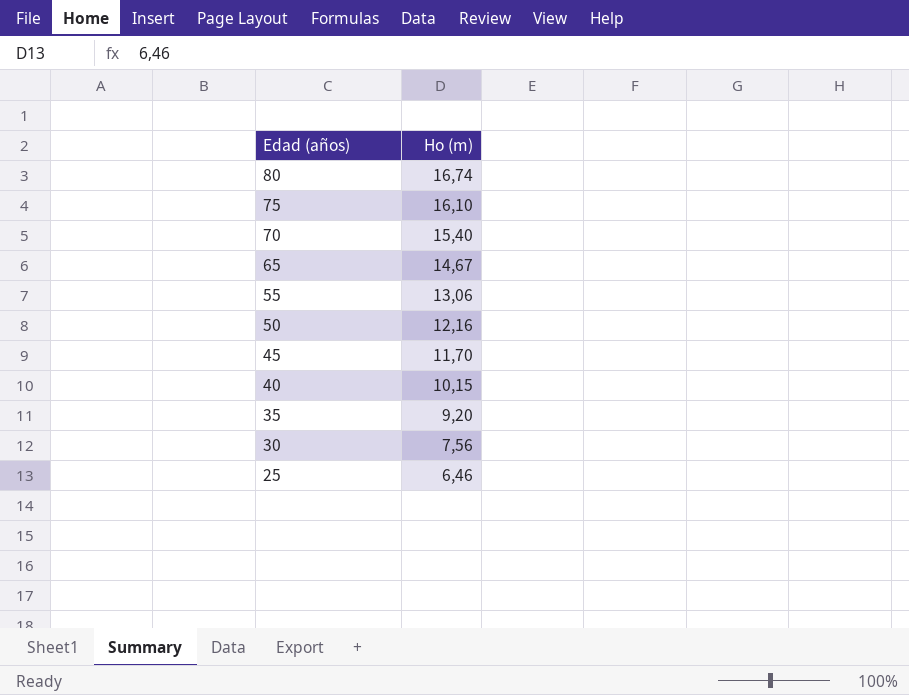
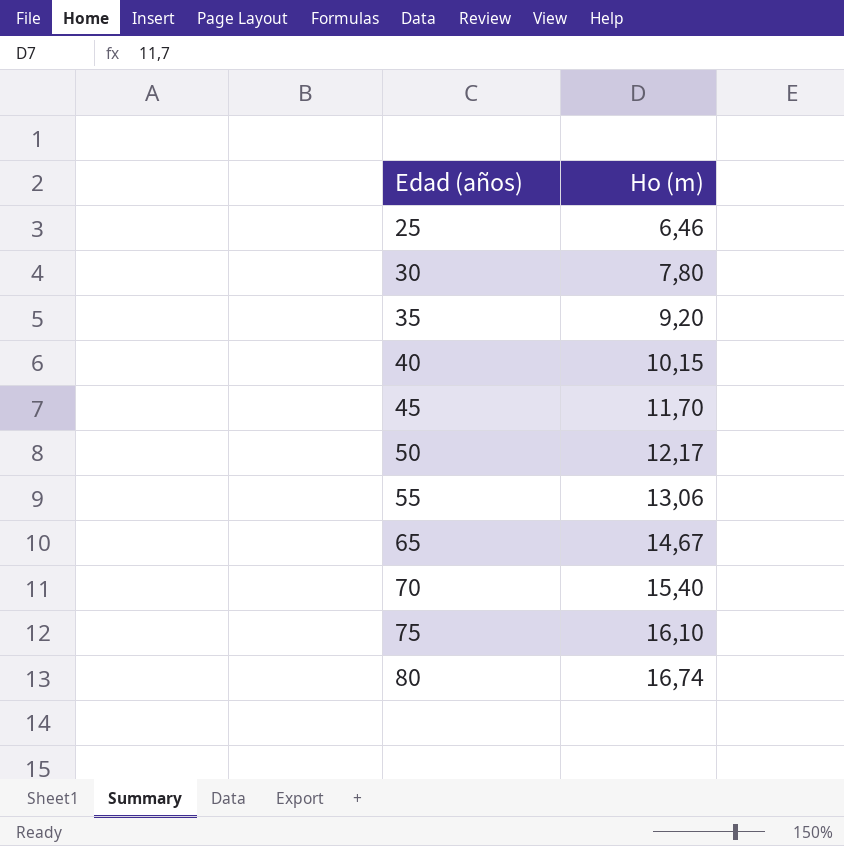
row order: Edad (años) descending -> Edad (años) ascending
30 | Ho (m): 7,56 -> 7,80
50 | Ho (m): 12,16 -> 12,17

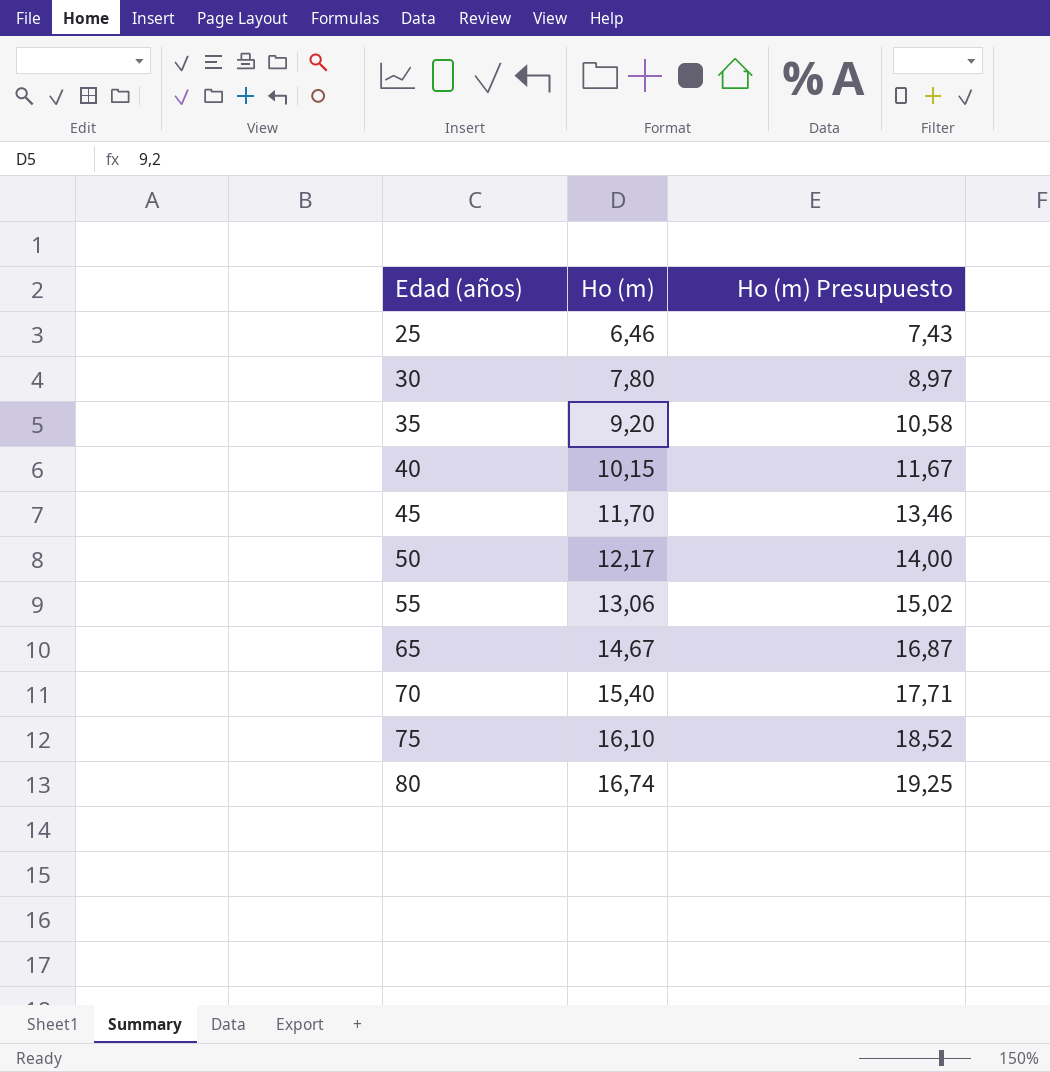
column Ho (m) Presupuesto | formula: none -> [Ho (m)] * 1,15

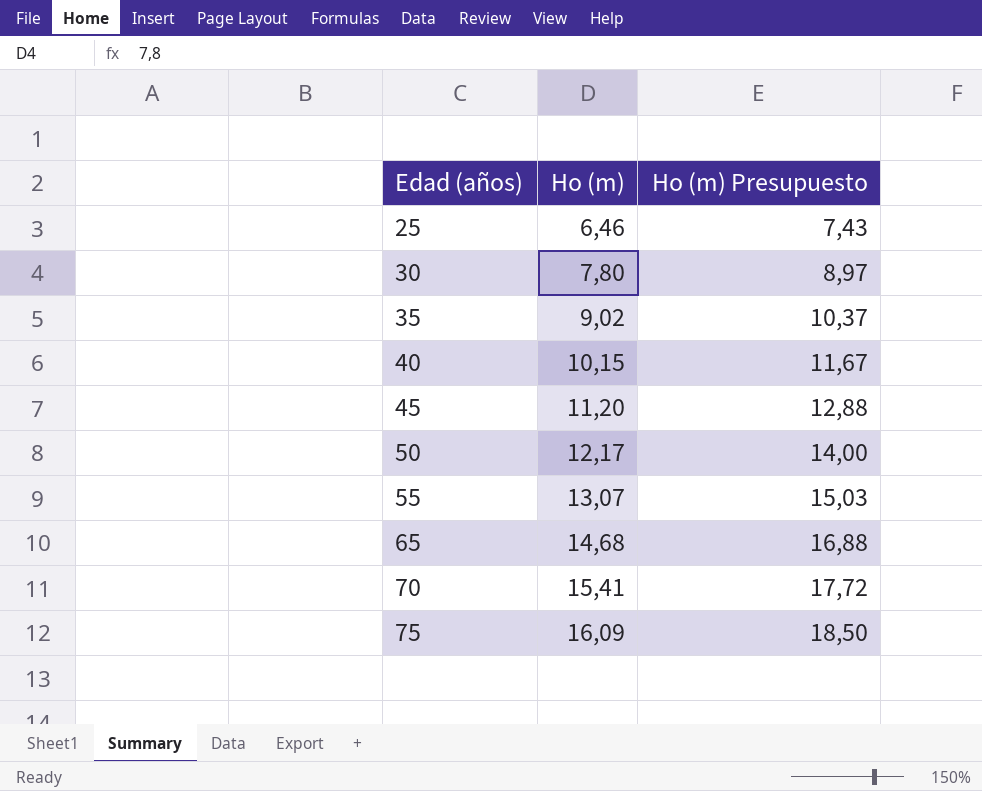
row 80: 16,74 | 19,25 -> none
35 | Ho (m): 9,20 -> 9,02
35 | Ho (m) Presupuesto: 10,58 -> 10,37
45 | Ho (m): 11,70 -> 11,20
45 | Ho (m) Presupuesto: 13,46 -> 12,88
55 | Ho (m): 13,06 -> 13,07
55 | Ho (m) Presupuesto: 15,02 -> 15,03
65 | Ho (m): 14,67 -> 14,68
65 | Ho (m) Presupuesto: 16,87 -> 16,88
70 | Ho (m): 15,40 -> 15,41
70 | Ho (m) Presupuesto: 17,71 -> 17,72
75 | Ho (m): 16,10 -> 16,09
75 | Ho (m) Presupuesto: 18,52 -> 18,50

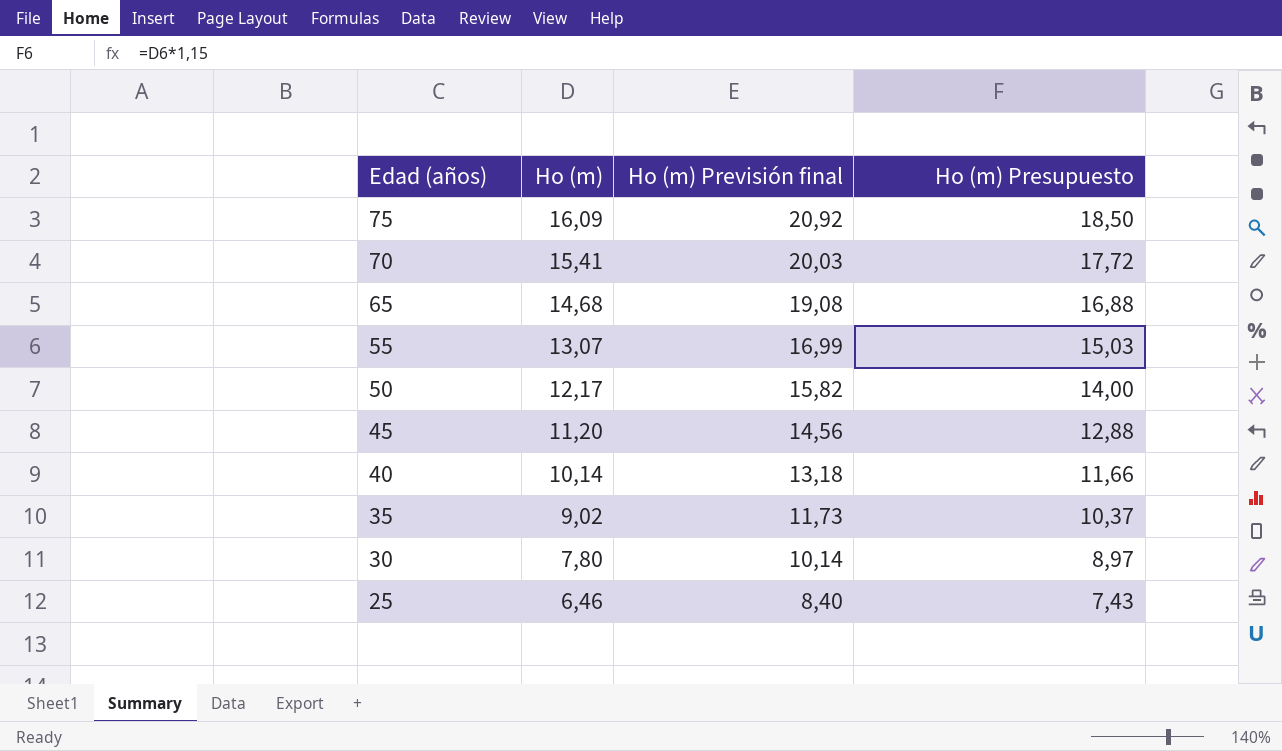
row order: Edad (años) ascending -> Edad (años) descending
column Ho (m) Previsión final | formula: none -> [Ho (m)] * 1,3
40 | Ho (m): 10,15 -> 10,14
40 | Ho (m) Presupuesto: 11,67 -> 11,66

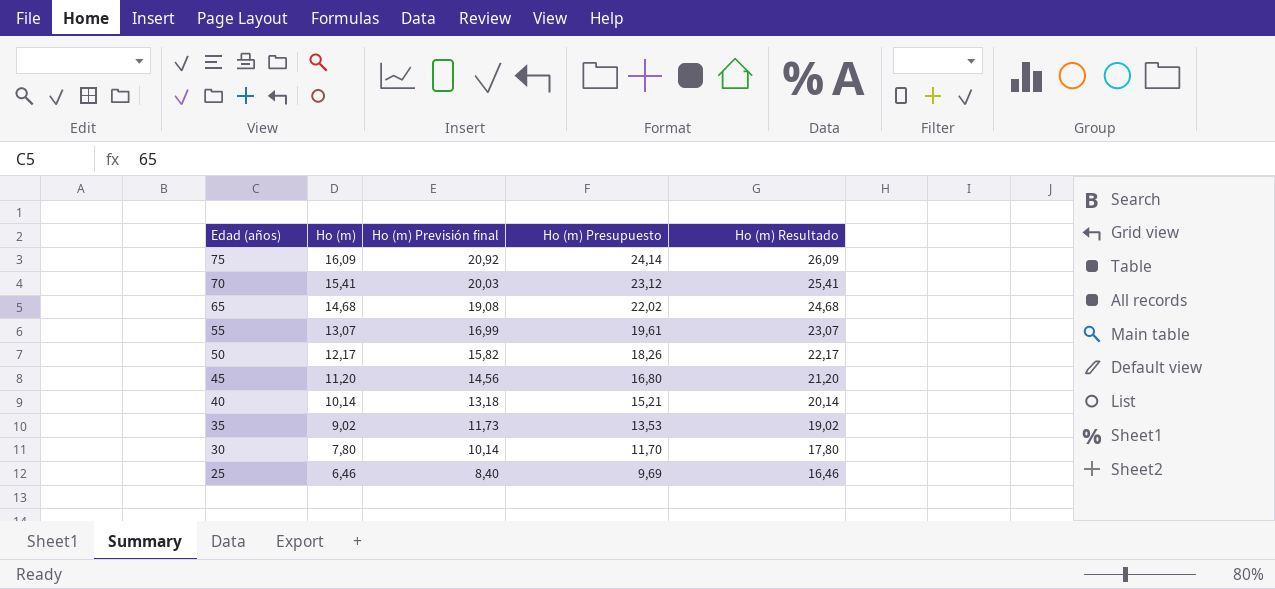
column Ho (m) Presupuesto | formula: [Ho (m)] * 1,15 -> [Ho (m)] * 1,5
column Ho (m) Resultado | formula: none -> [Ho (m)] + 10

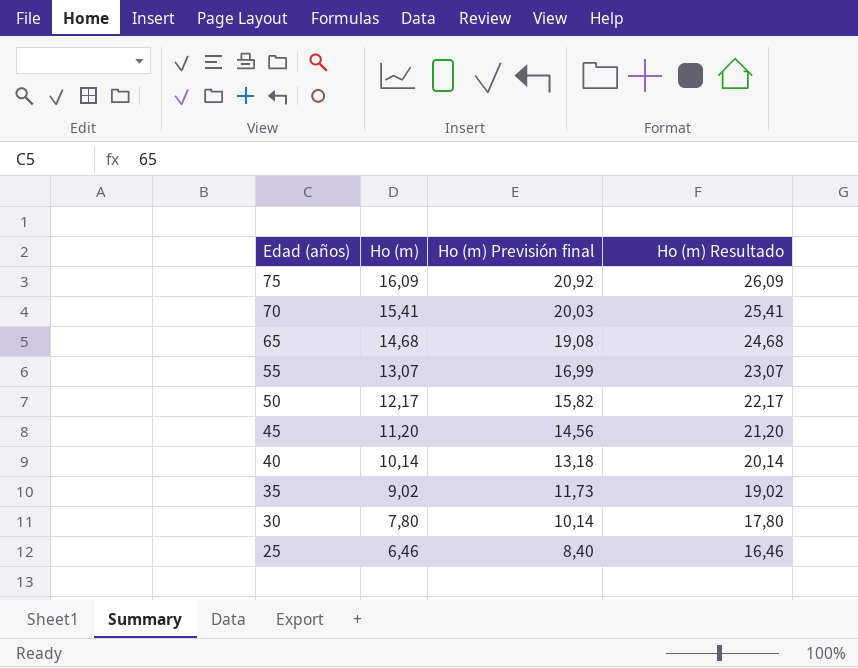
column Ho (m) Presupuesto | formula: [Ho (m)] * 1,5 -> none

